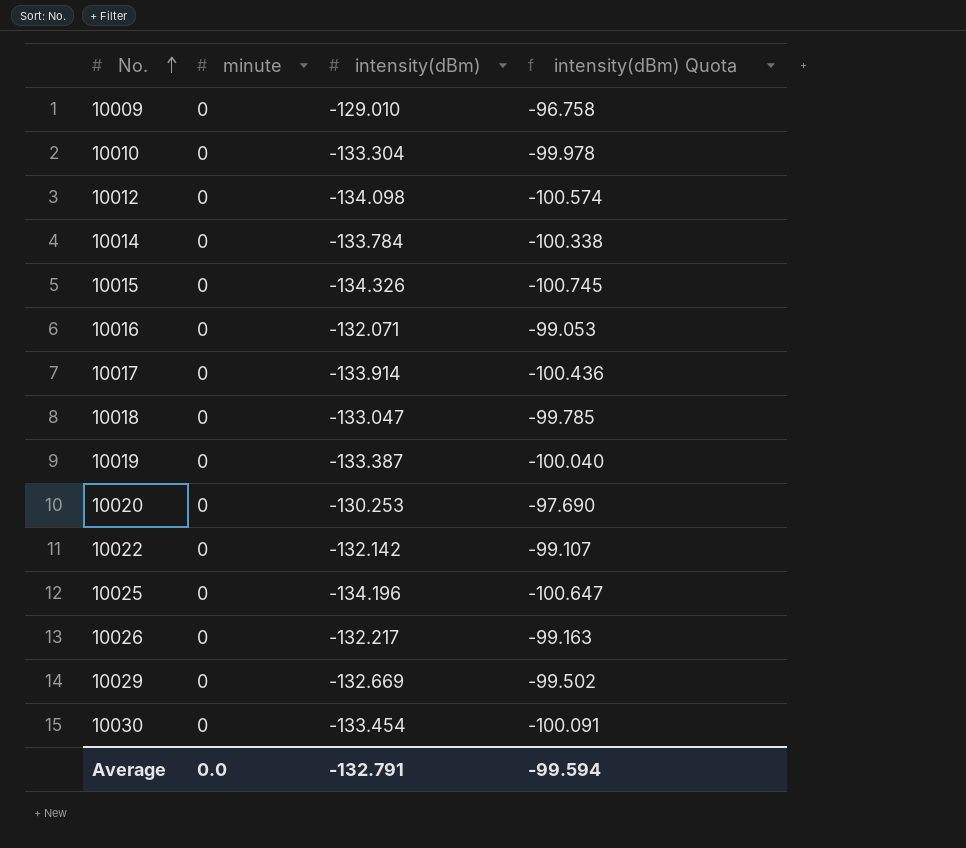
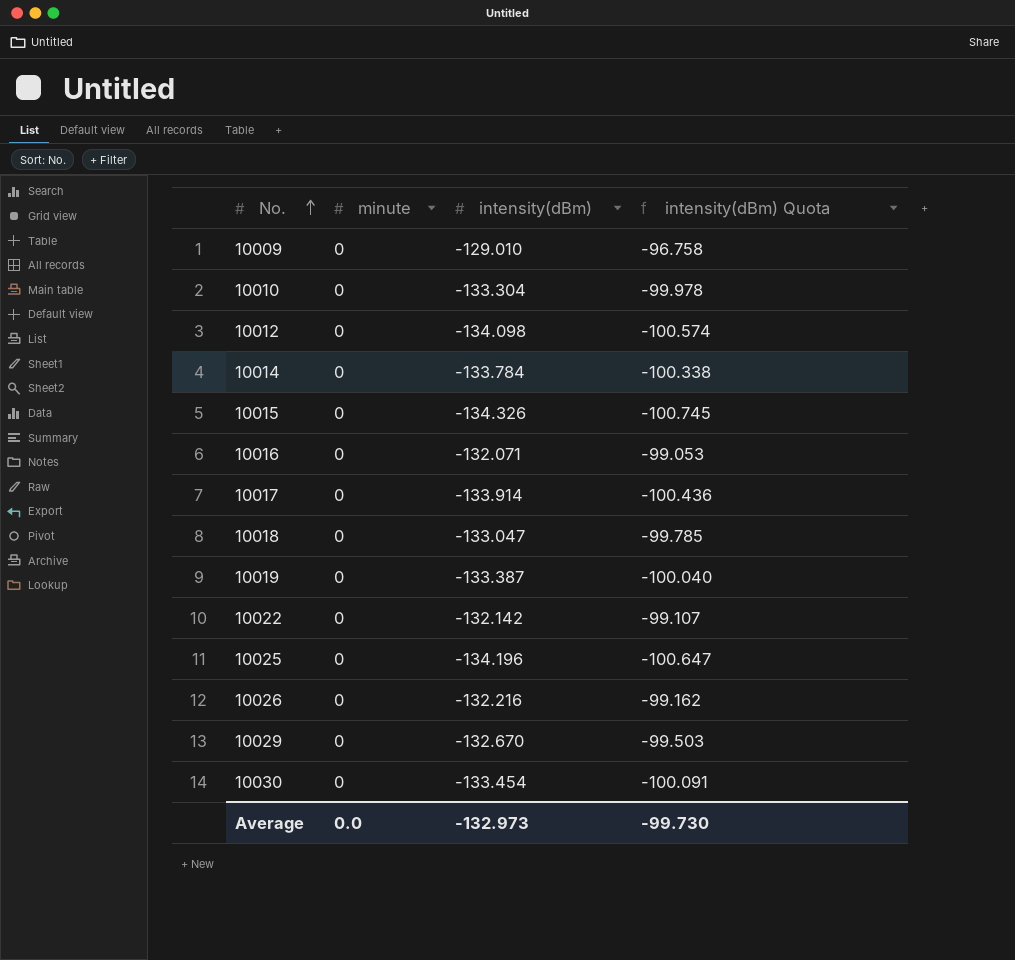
row 10020: 0 | -130.253 | -97.690 -> none
10026 | intensity(dBm): -132.217 -> -132.216
10026 | intensity(dBm) Quota: -99.163 -> -99.162
10029 | intensity(dBm): -132.669 -> -132.670
10029 | intensity(dBm) Quota: -99.502 -> -99.503
Average | intensity(dBm): -132.791 -> -132.973
Average | intensity(dBm) Quota: -99.594 -> -99.730

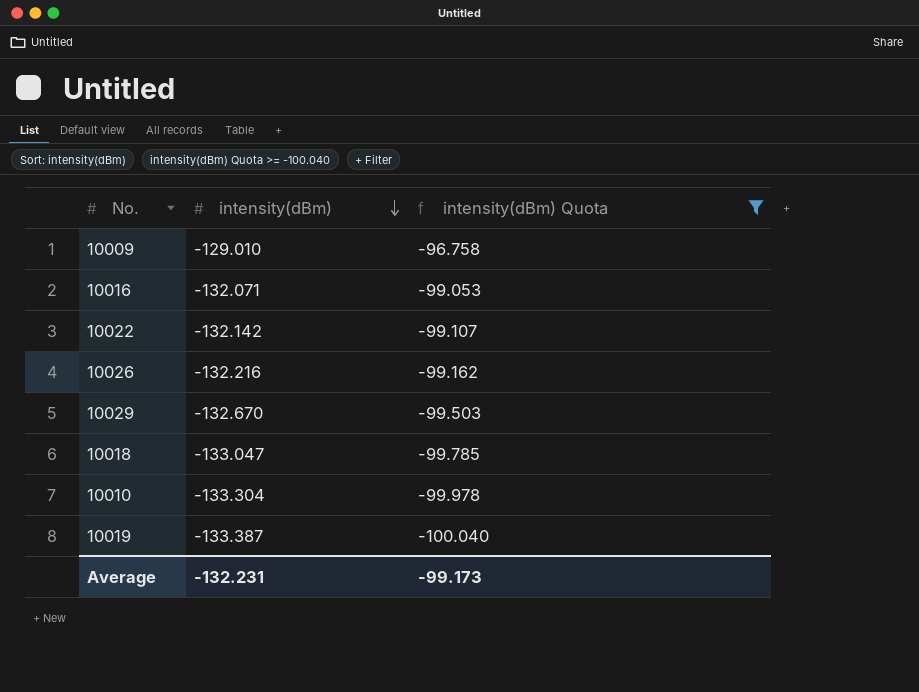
filter: none -> intensity(dBm) Quota >= -100.040
row order: No. ascending -> intensity(dBm) descending
column minute | position: 2 -> none
Average | intensity(dBm): -132.973 -> -132.231
Average | intensity(dBm) Quota: -99.730 -> -99.173

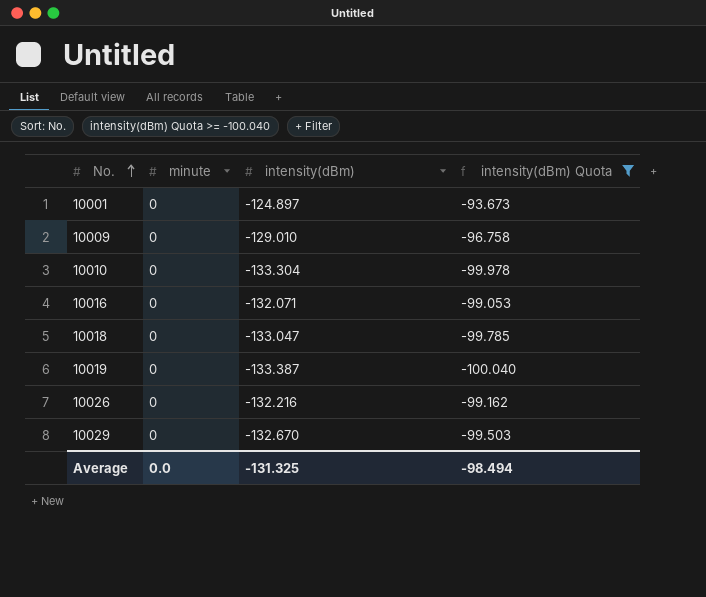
row order: intensity(dBm) descending -> No. ascending
column minute | position: none -> 2
row 10022: -132.142 | -99.107 -> none
row 10001: none -> 0 | -124.897 | -93.673
Average | intensity(dBm): -132.231 -> -131.325
Average | intensity(dBm) Quota: -99.173 -> -98.494

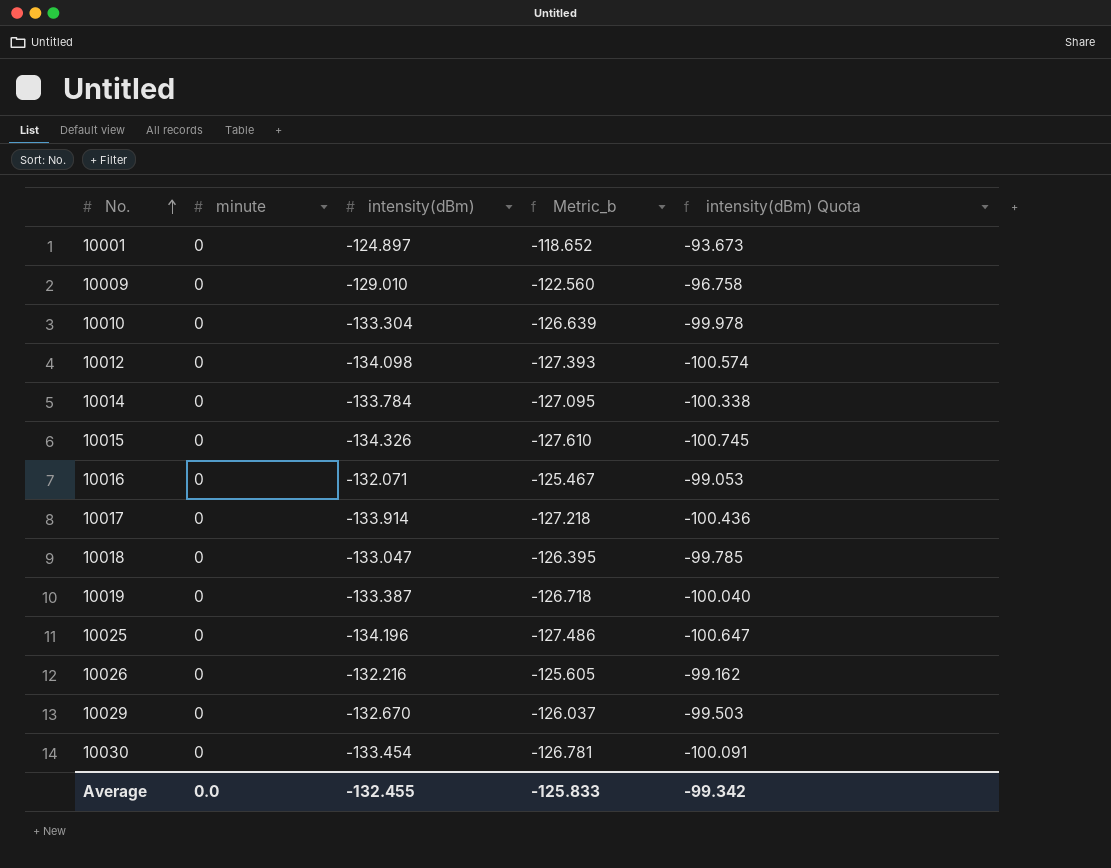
filter: intensity(dBm) Quota >= -100.040 -> none
column Metric_b | formula: none -> [intensity(dBm)] * 0.95
Average | intensity(dBm): -131.325 -> -132.455
Average | intensity(dBm) Quota: -98.494 -> -99.342

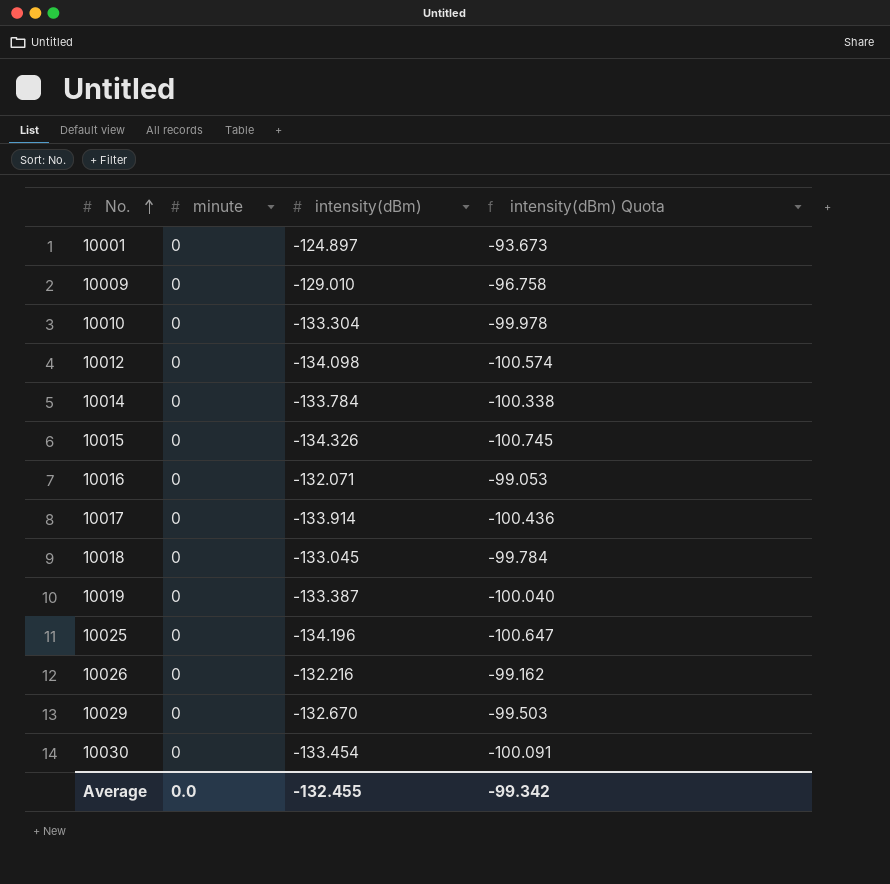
column Metric_b | formula: [intensity(dBm)] * 0.95 -> none
10018 | intensity(dBm): -133.047 -> -133.045
10018 | intensity(dBm) Quota: -99.785 -> -99.784

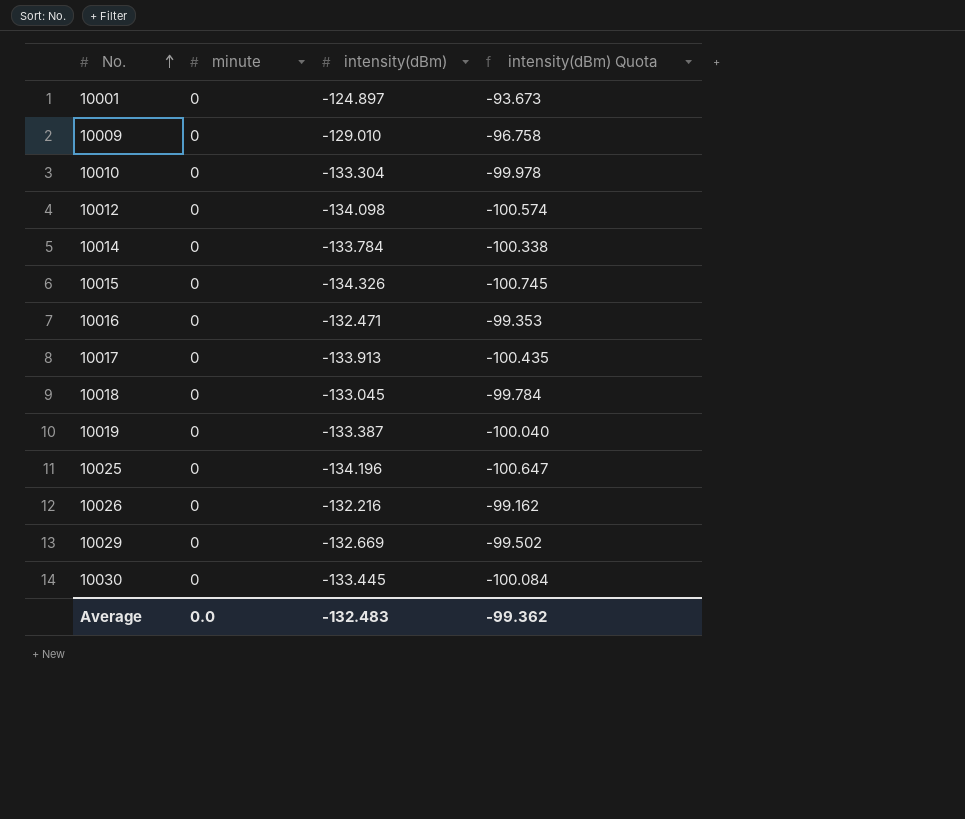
10016 | intensity(dBm): -132.071 -> -132.471
10016 | intensity(dBm) Quota: -99.053 -> -99.353
10017 | intensity(dBm): -133.914 -> -133.913
10017 | intensity(dBm) Quota: -100.436 -> -100.435
10029 | intensity(dBm): -132.670 -> -132.669
10029 | intensity(dBm) Quota: -99.503 -> -99.502
10030 | intensity(dBm): -133.454 -> -133.445
10030 | intensity(dBm) Quota: -100.091 -> -100.084
Average | intensity(dBm): -132.455 -> -132.483
Average | intensity(dBm) Quota: -99.342 -> -99.362

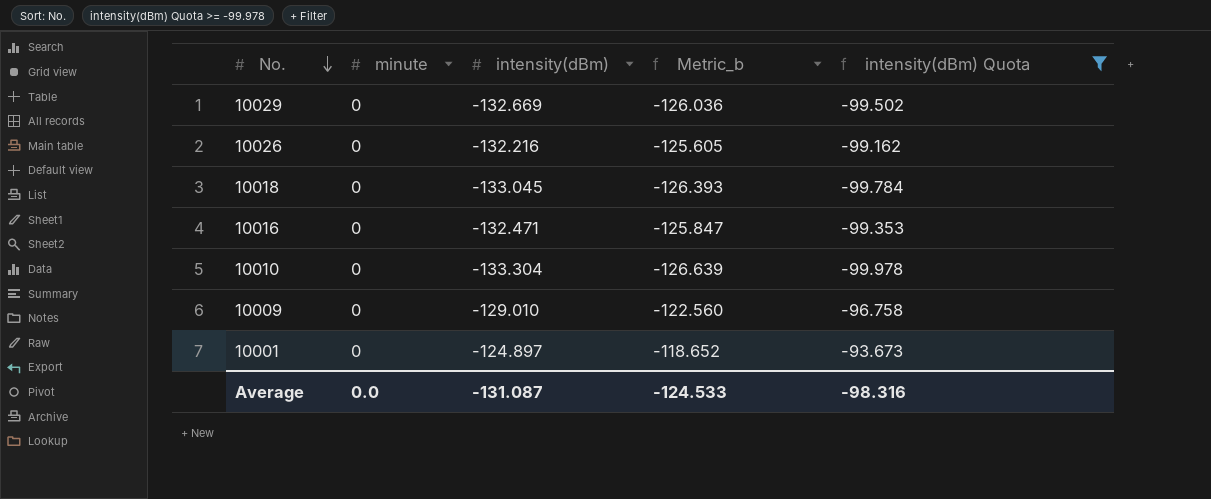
filter: none -> intensity(dBm) Quota >= -99.978
row order: No. ascending -> No. descending
column Metric_b | formula: none -> [intensity(dBm)] * 0.95
Average | intensity(dBm): -132.483 -> -131.087
Average | intensity(dBm) Quota: -99.362 -> -98.316

